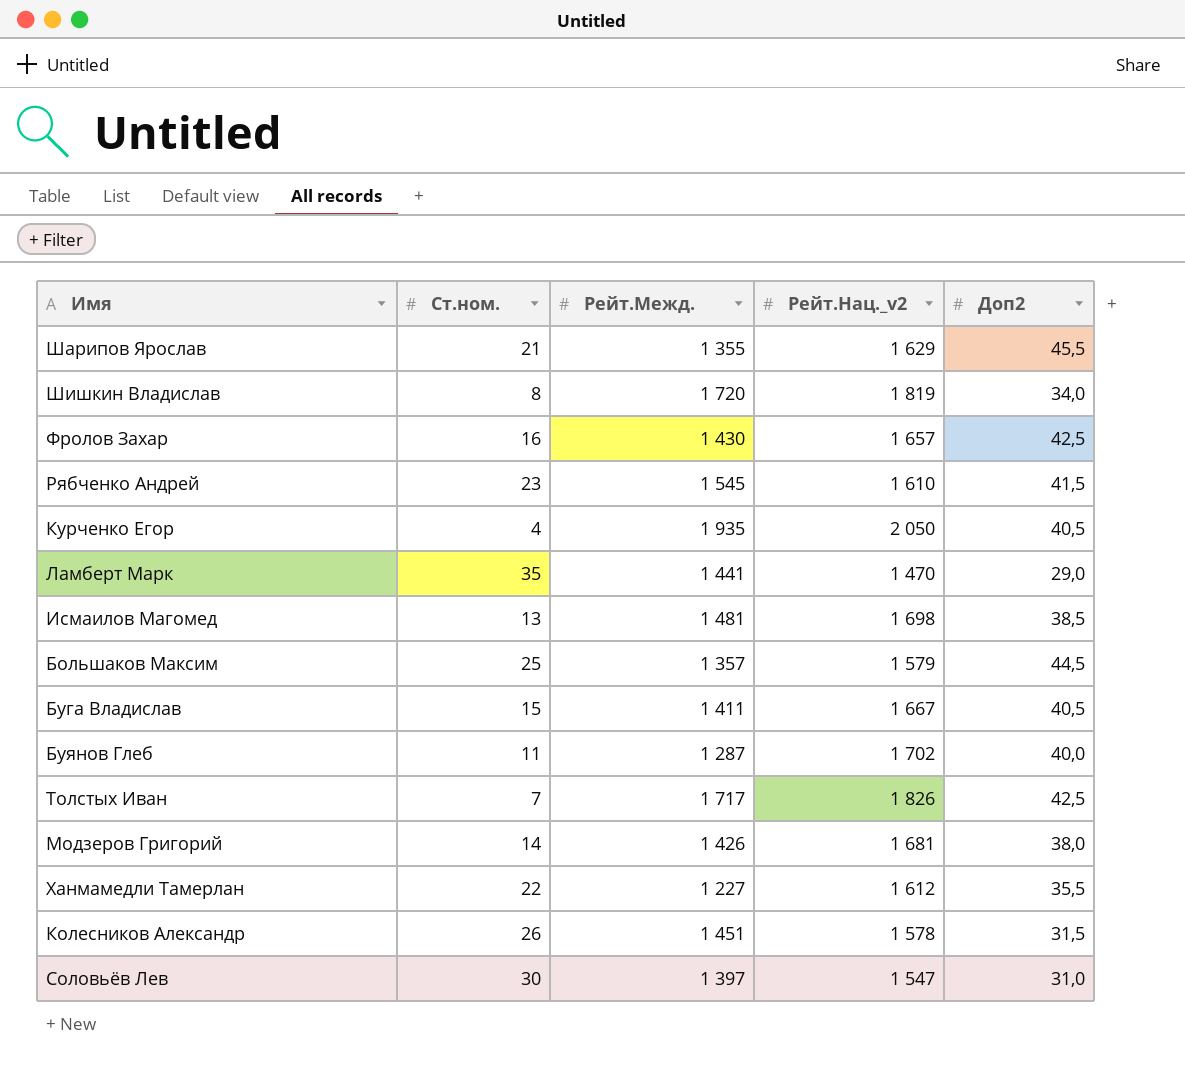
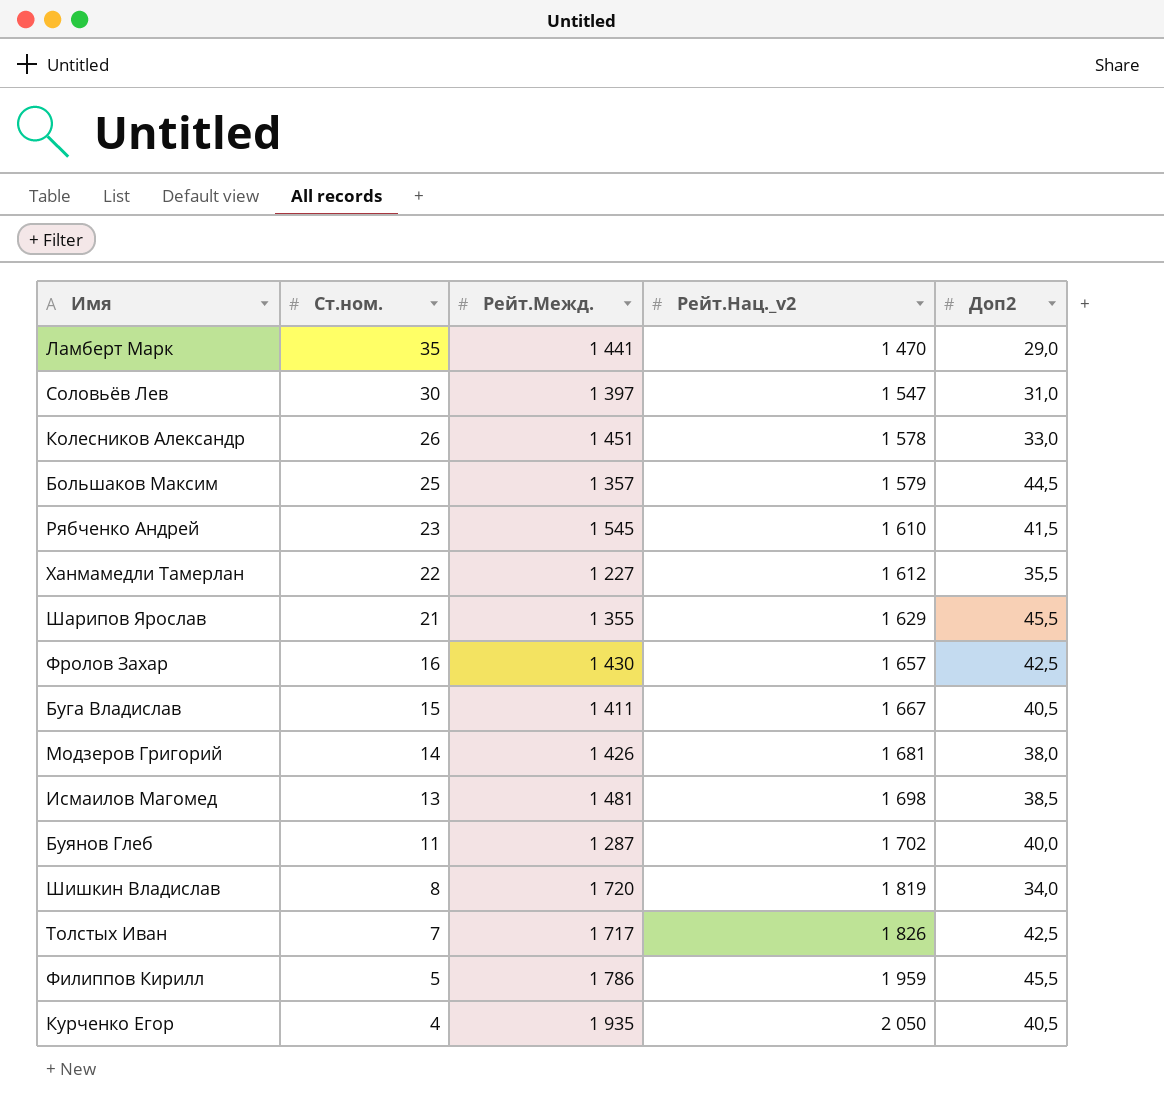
row order: none -> Ст.ном. descending
Колесников Александр | Доп2: 31,5 -> 33,0
row Филиппов Кирилл: none -> 5 | 1 786 | 1 959 | 45,5

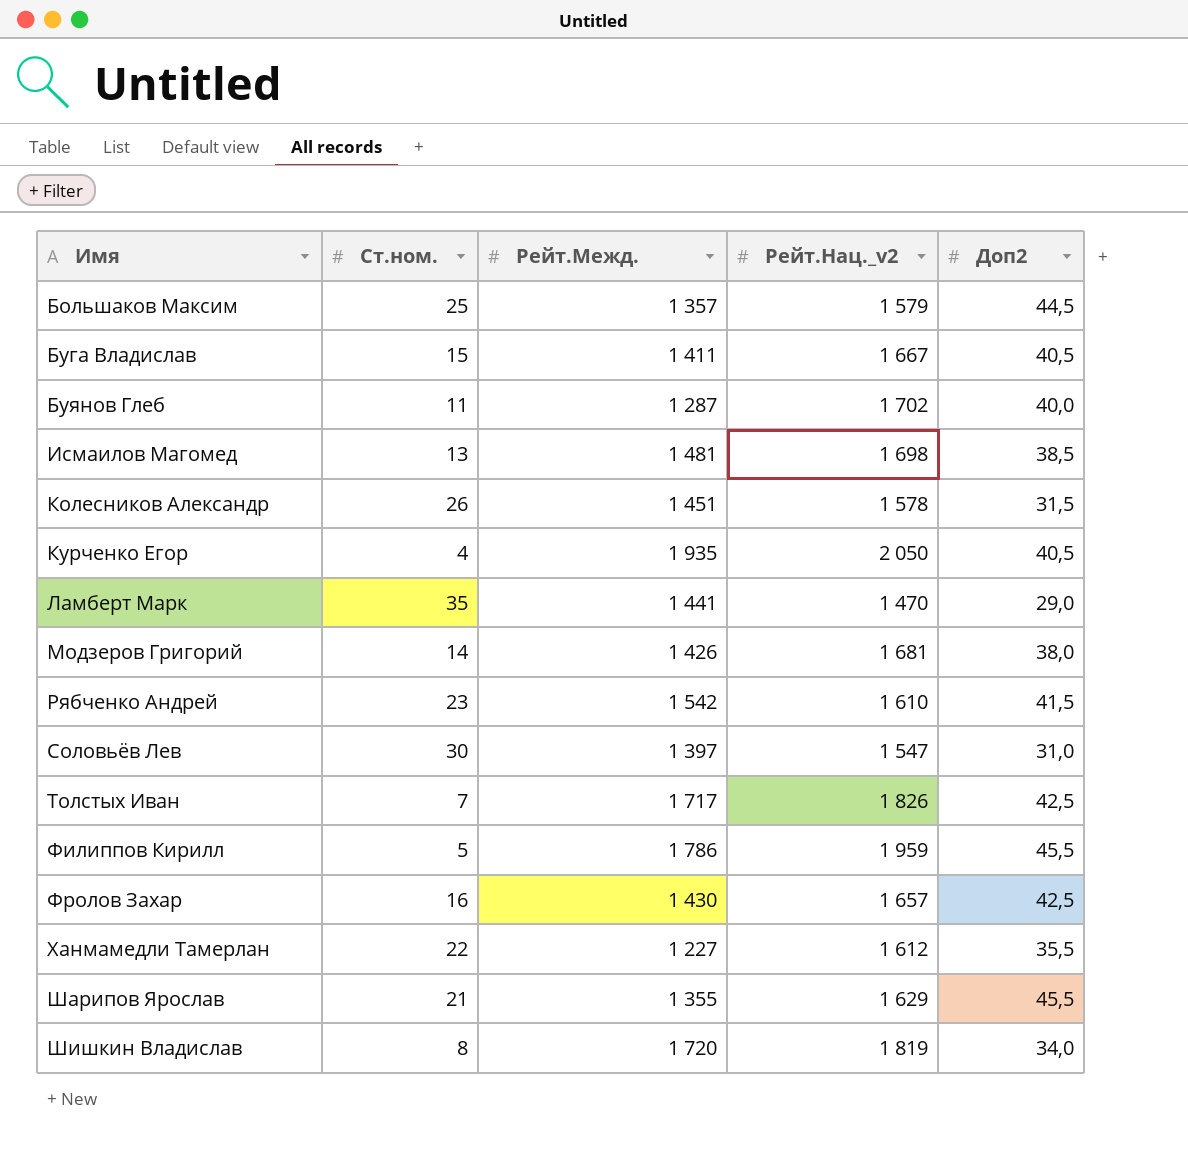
row order: Ст.ном. descending -> Имя ascending
Колесников Александр | Доп2: 33,0 -> 31,5
Рябченко Андрей | Рейт.Межд.: 1 545 -> 1 542

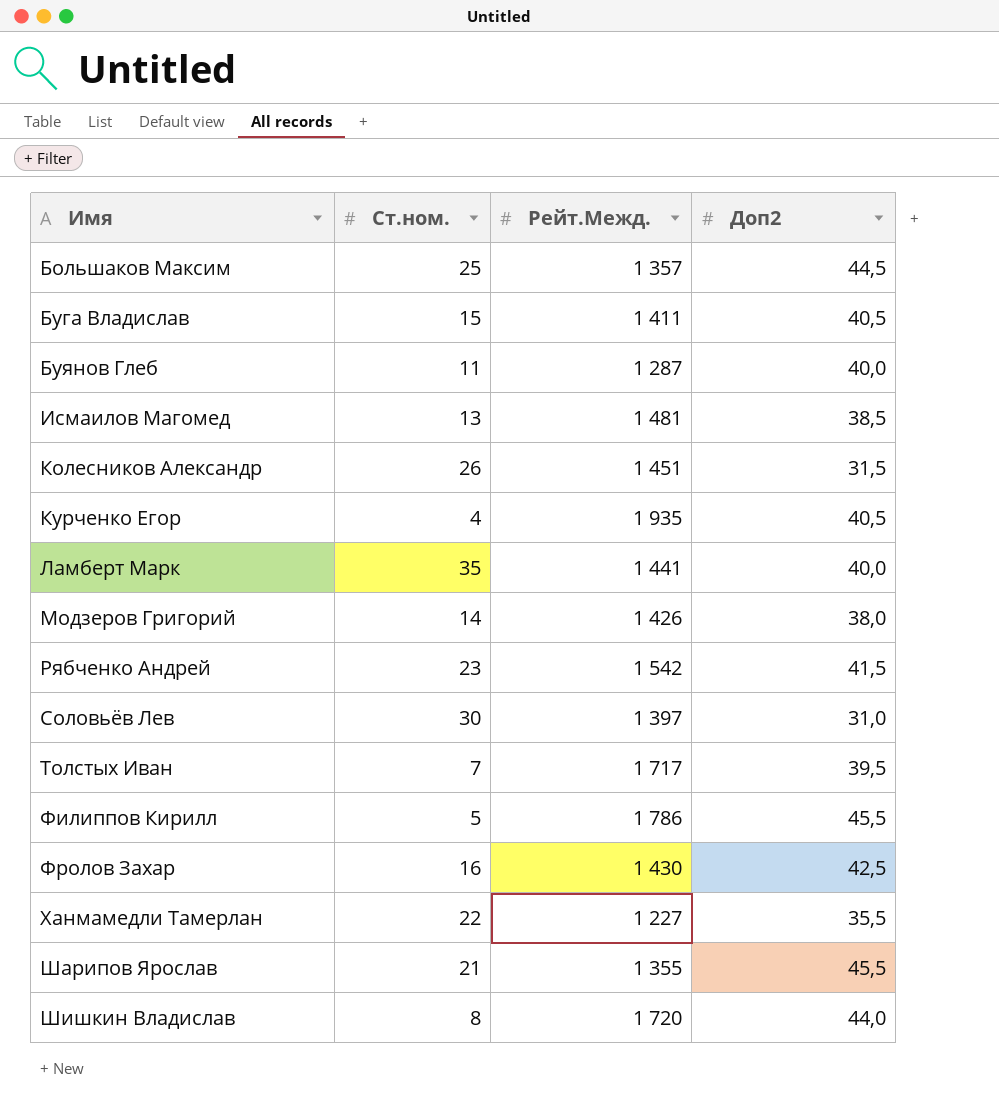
column Рейт.Нац._v2 | position: 4 -> none
Ламберт Марк | Доп2: 29,0 -> 40,0
Толстых Иван | Доп2: 42,5 -> 39,5
Шишкин Владислав | Доп2: 34,0 -> 44,0

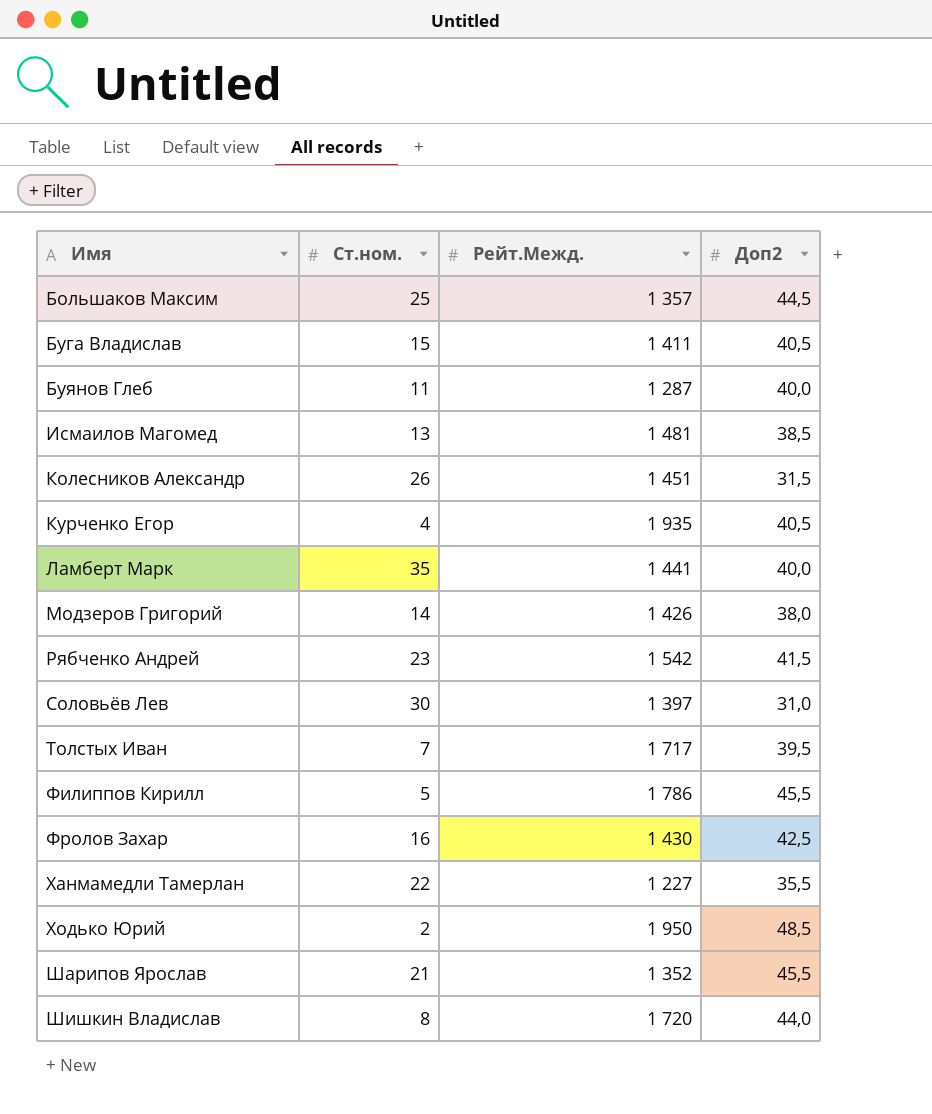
row Ходько Юрий: none -> 2 | 1 950 | 48,5
Шарипов Ярослав | Рейт.Межд.: 1 355 -> 1 352

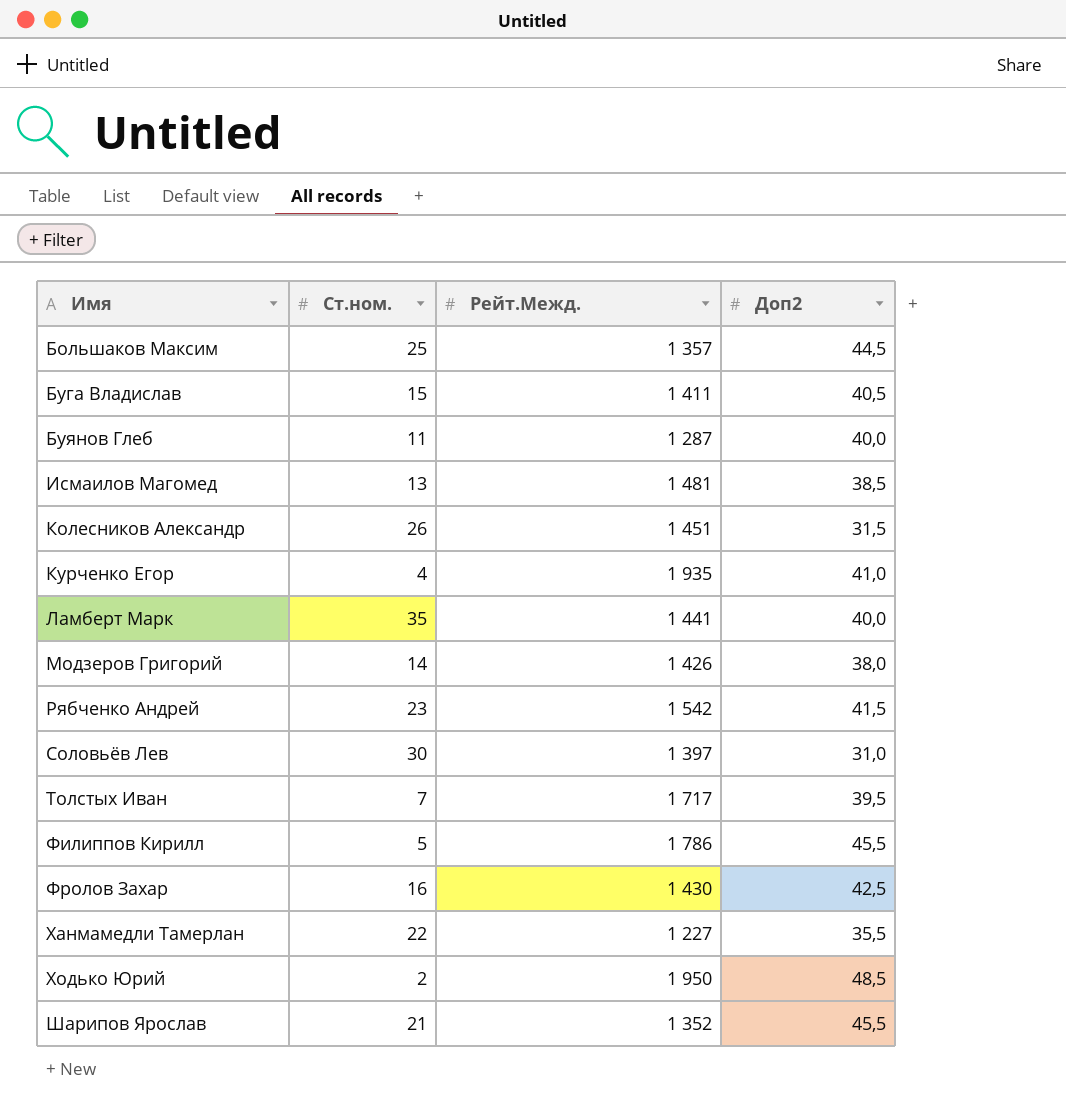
row Шишкин Владислав: 8 | 1 720 | 44,0 -> none
Курченко Егор | Доп2: 40,5 -> 41,0

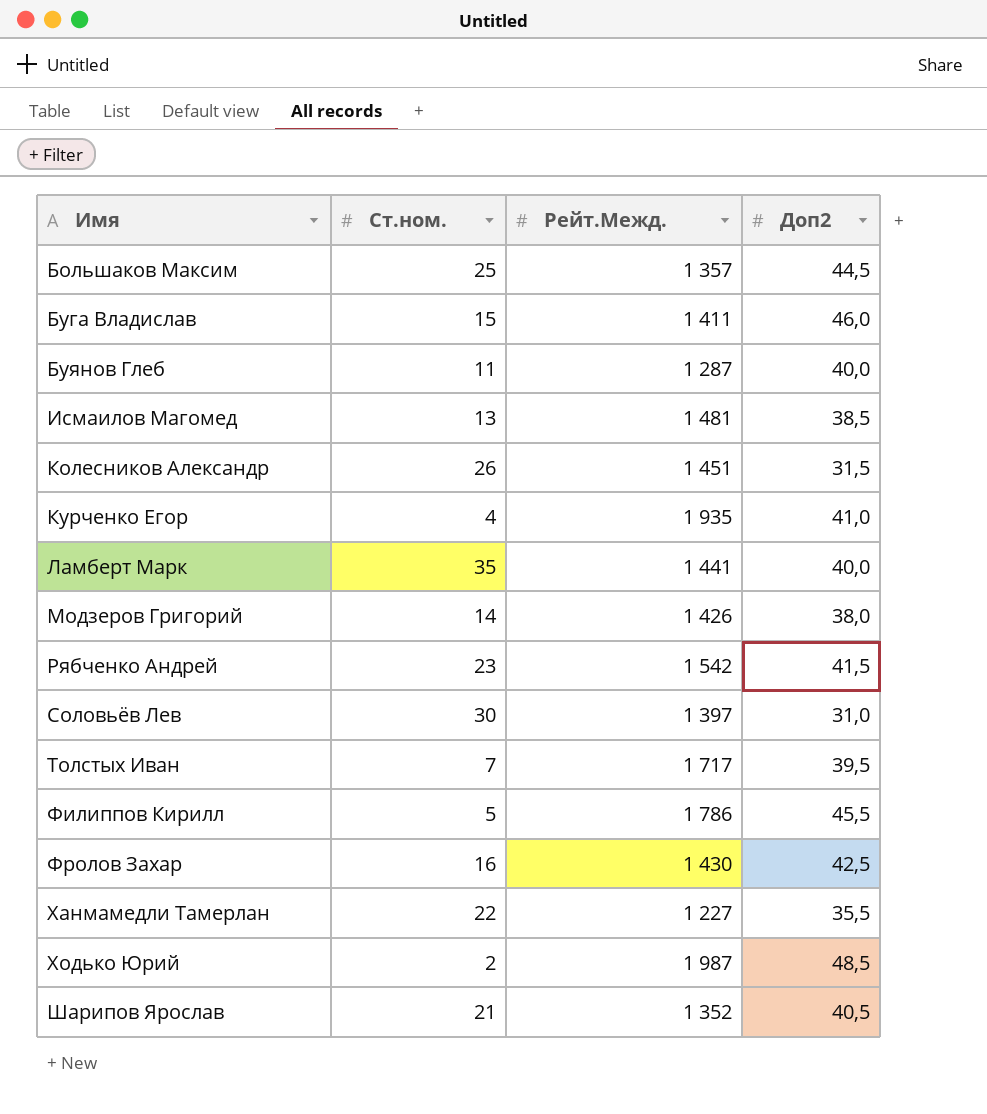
Буга Владислав | Доп2: 40,5 -> 46,0
Ходько Юрий | Рейт.Межд.: 1 950 -> 1 987
Шарипов Ярослав | Доп2: 45,5 -> 40,5

